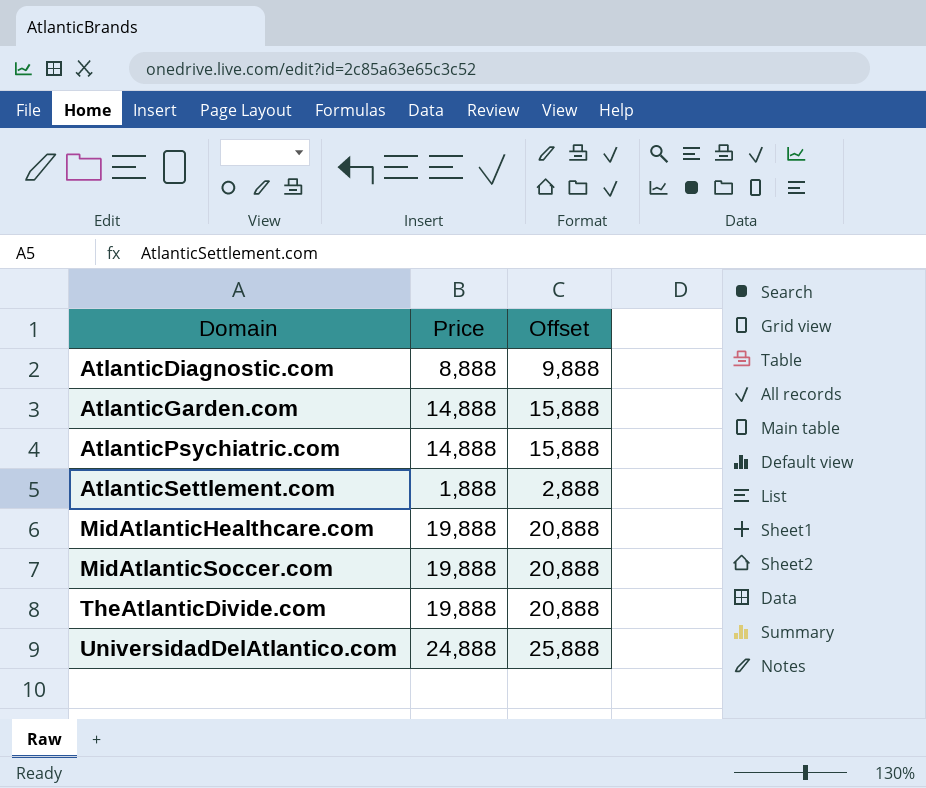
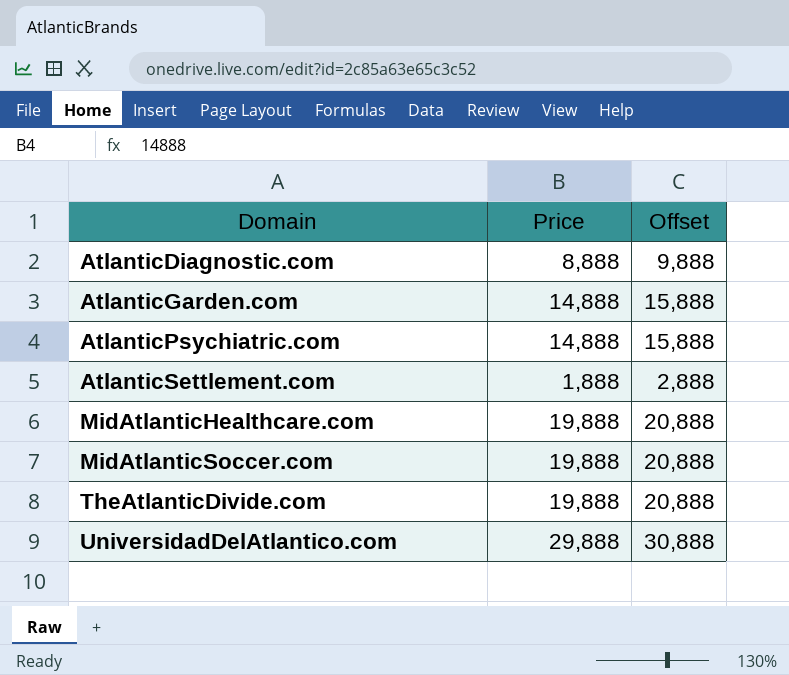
UniversidadDelAtlantico.com | Price: 24,888 -> 29,888
UniversidadDelAtlantico.com | Offset: 25,888 -> 30,888

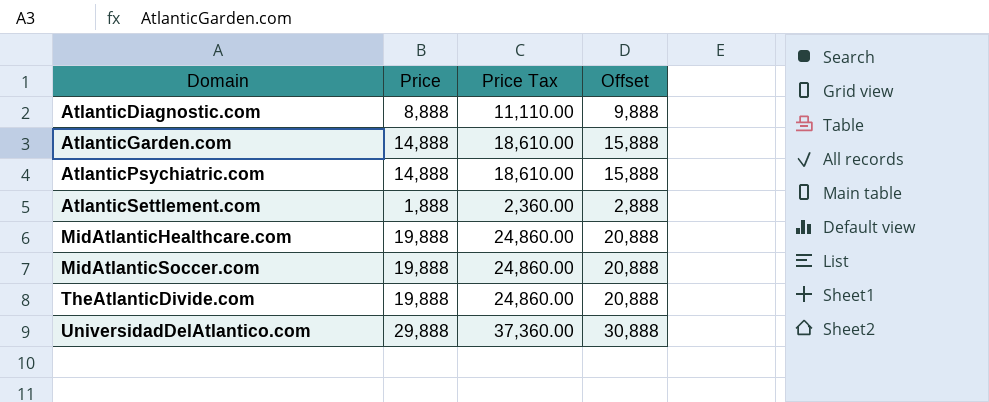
column Price Tax | formula: none -> [Price] * 1.25

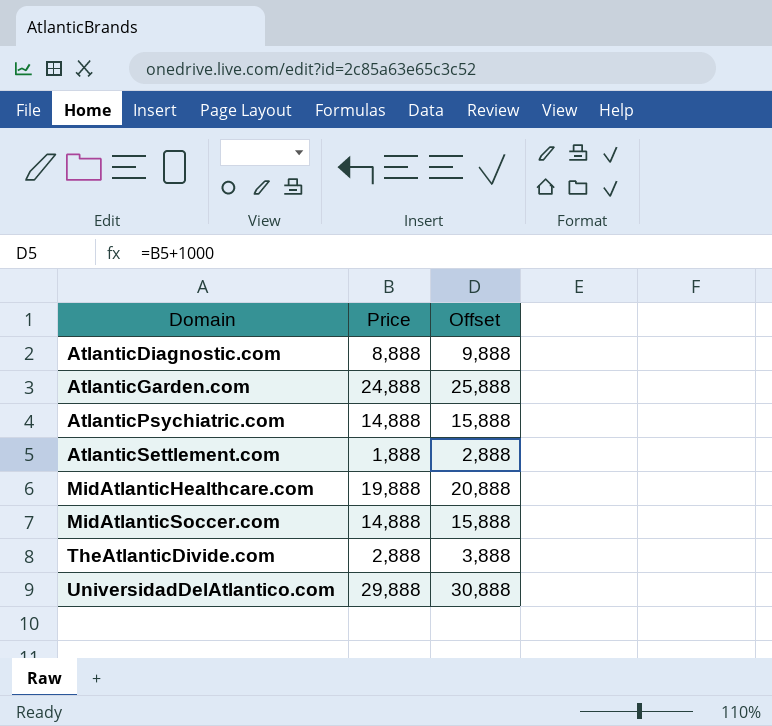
column Price Tax | formula: [Price] * 1.25 -> none
AtlanticGarden.com | Price: 14,888 -> 24,888
AtlanticGarden.com | Offset: 15,888 -> 25,888
MidAtlanticSoccer.com | Price: 19,888 -> 14,888
MidAtlanticSoccer.com | Offset: 20,888 -> 15,888
TheAtlanticDivide.com | Price: 19,888 -> 2,888
TheAtlanticDivide.com | Offset: 20,888 -> 3,888

